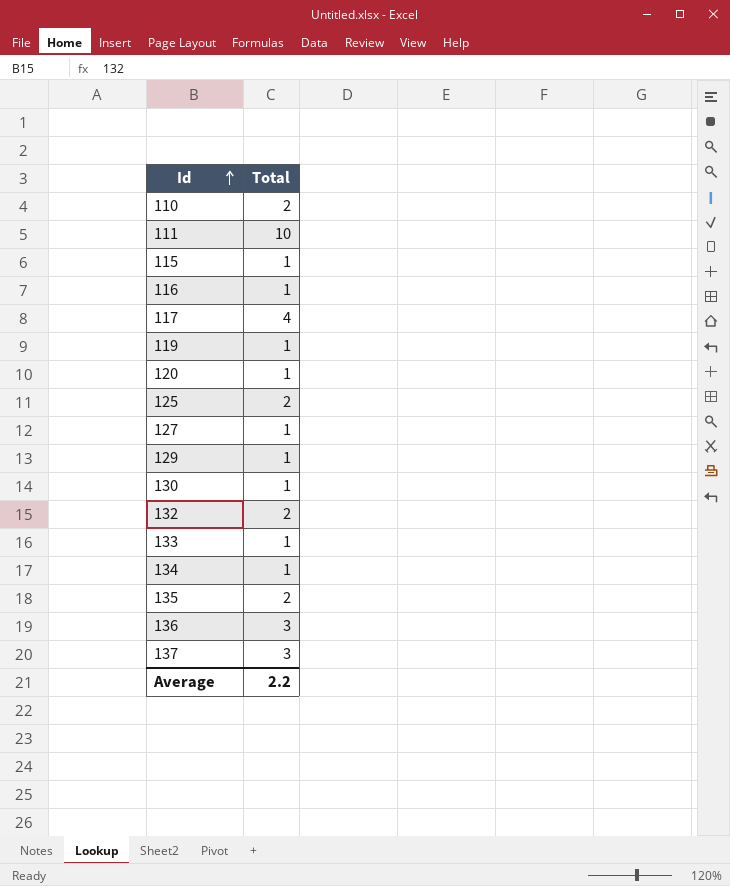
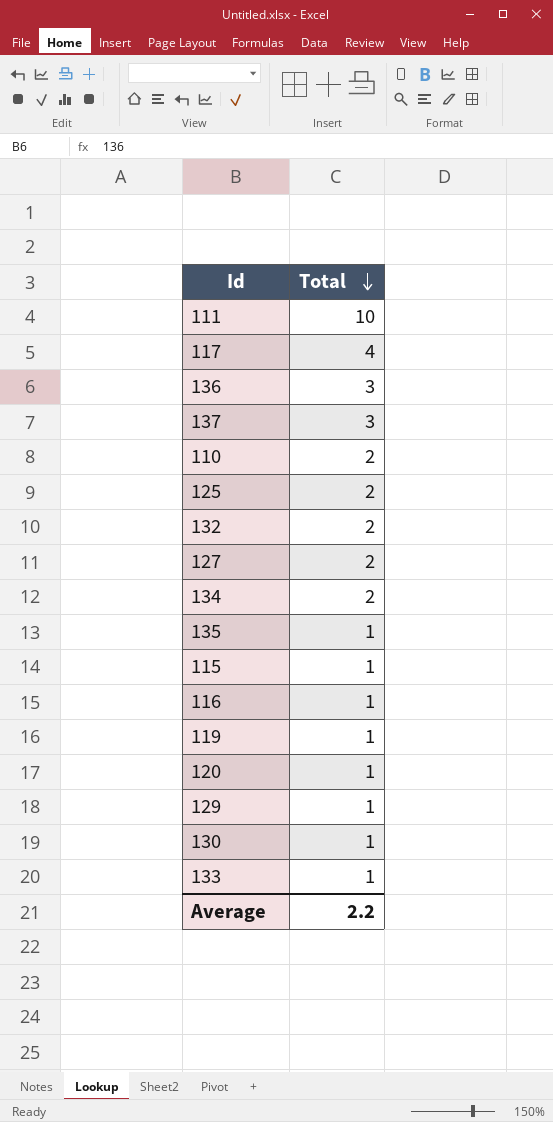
row order: Id ascending -> Total descending
127 | Total: 1 -> 2
134 | Total: 1 -> 2
135 | Total: 2 -> 1

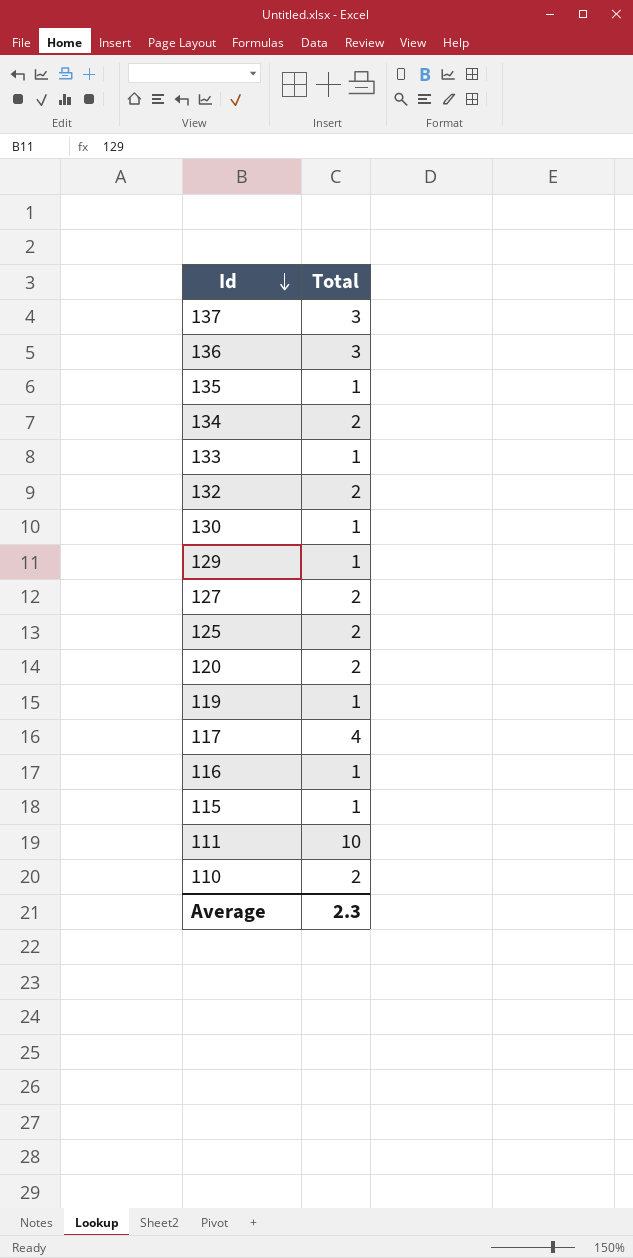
row order: Total descending -> Id descending
120 | Total: 1 -> 2
Average | Total: 2.2 -> 2.3

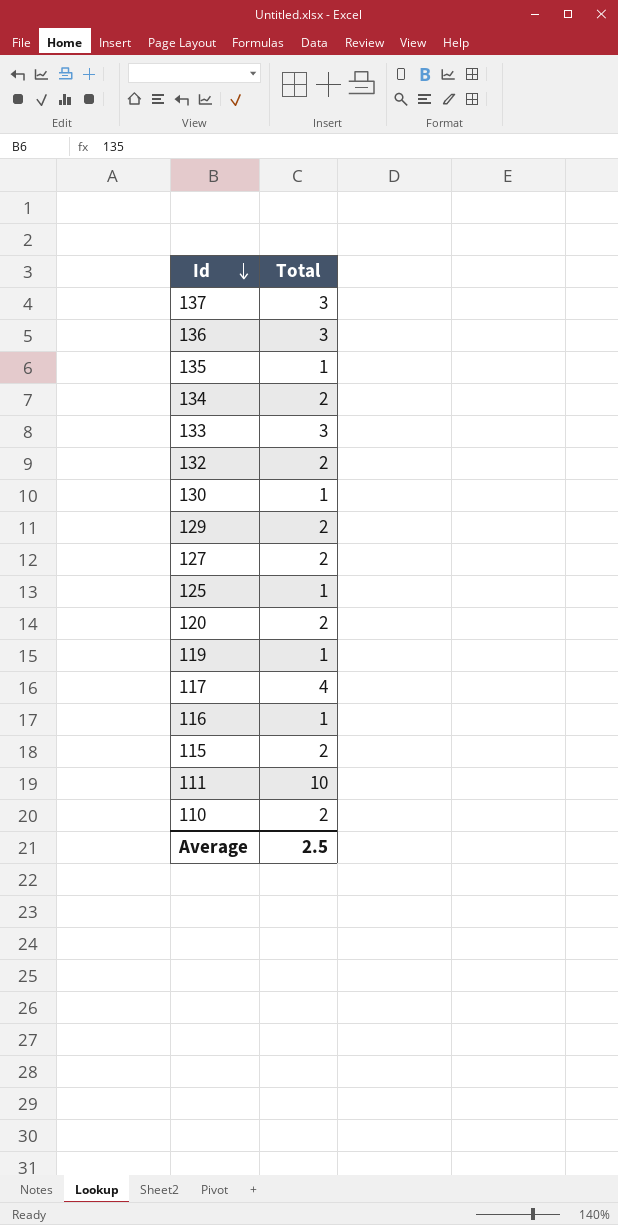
133 | Total: 1 -> 3
129 | Total: 1 -> 2
125 | Total: 2 -> 1
115 | Total: 1 -> 2
Average | Total: 2.3 -> 2.5

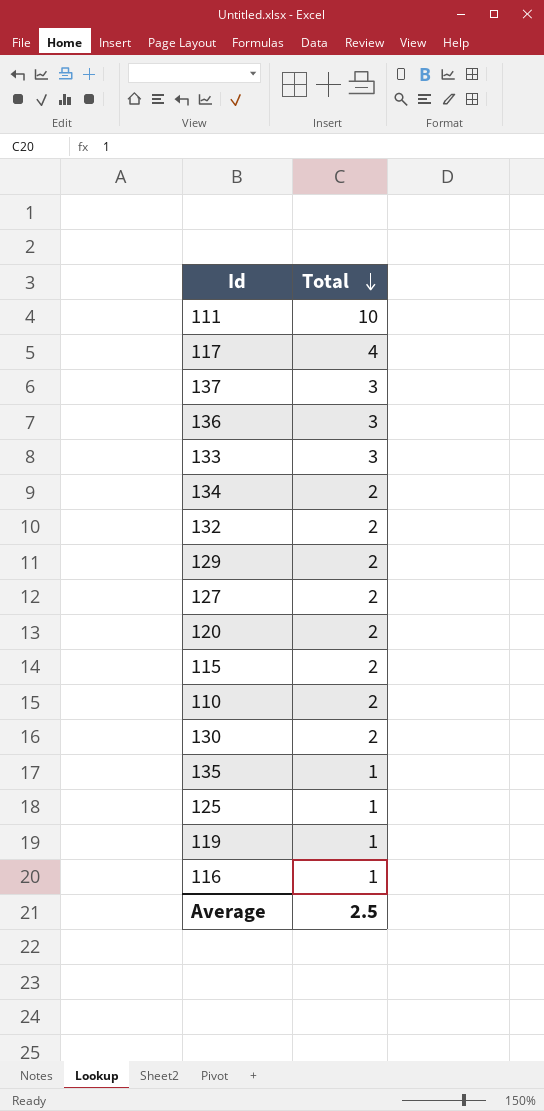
row order: Id descending -> Total descending
130 | Total: 1 -> 2

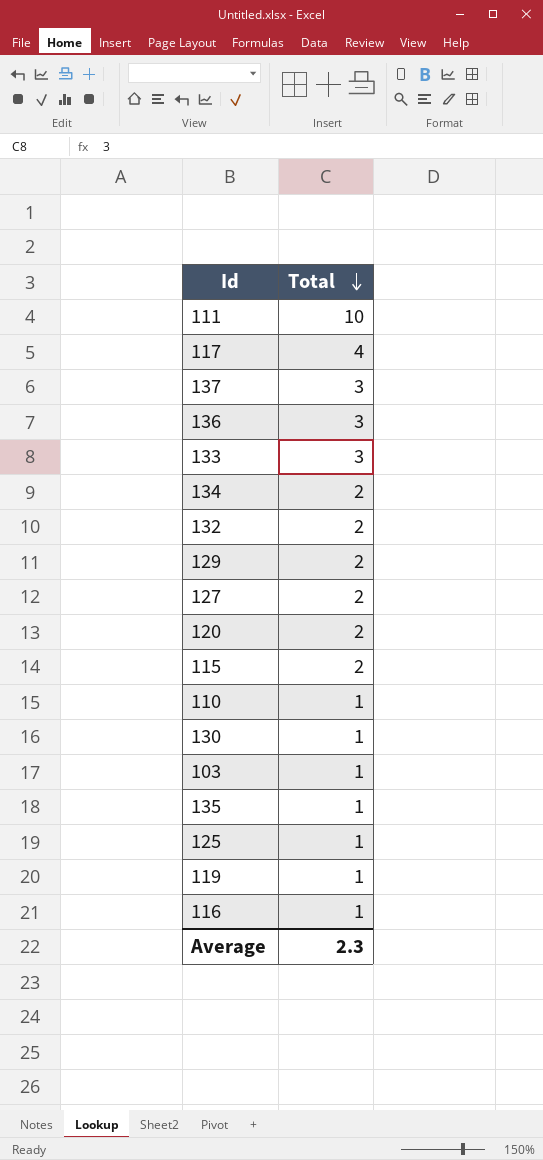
110 | Total: 2 -> 1
130 | Total: 2 -> 1
row 103: none -> 1
Average | Total: 2.5 -> 2.3

